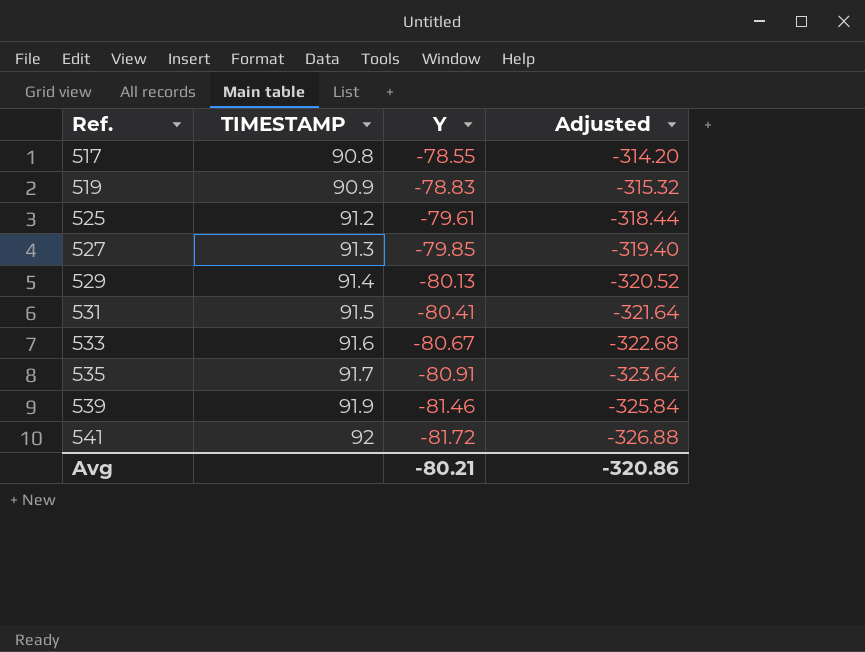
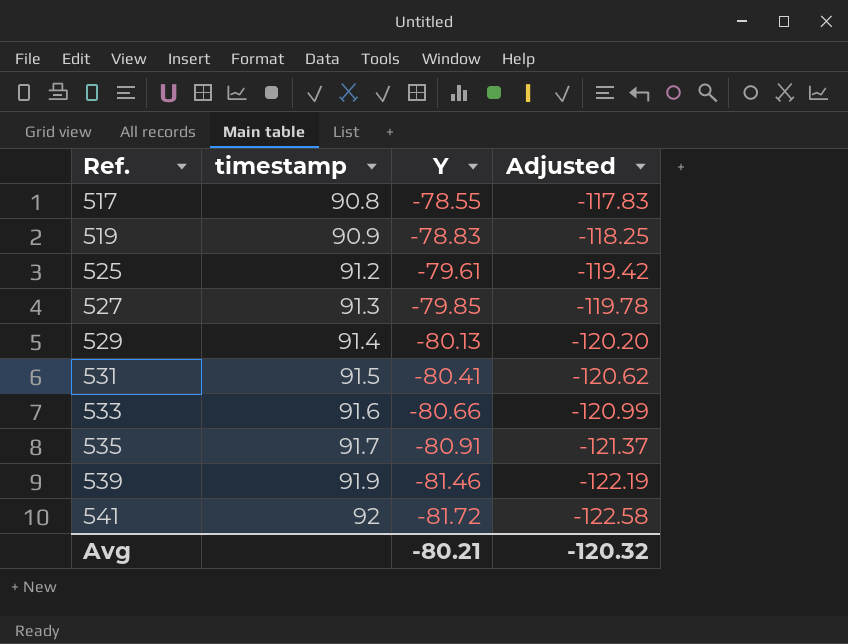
column name: TIMESTAMP -> timestamp
column Adjusted | formula: [Y] * 4 -> [Y] * 1.5
533 | Y: -80.67 -> -80.66
Avg | Adjusted: -320.86 -> -120.32

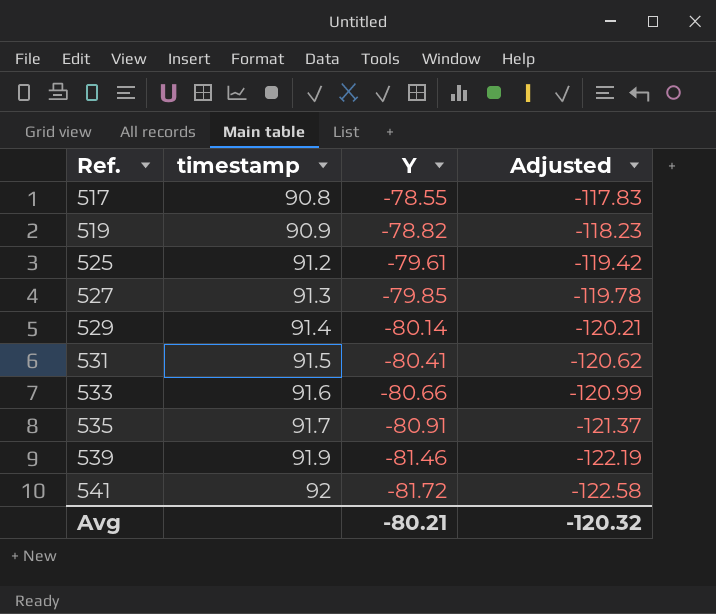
519 | Y: -78.83 -> -78.82
519 | Adjusted: -118.25 -> -118.23
529 | Y: -80.13 -> -80.14
529 | Adjusted: -120.20 -> -120.21

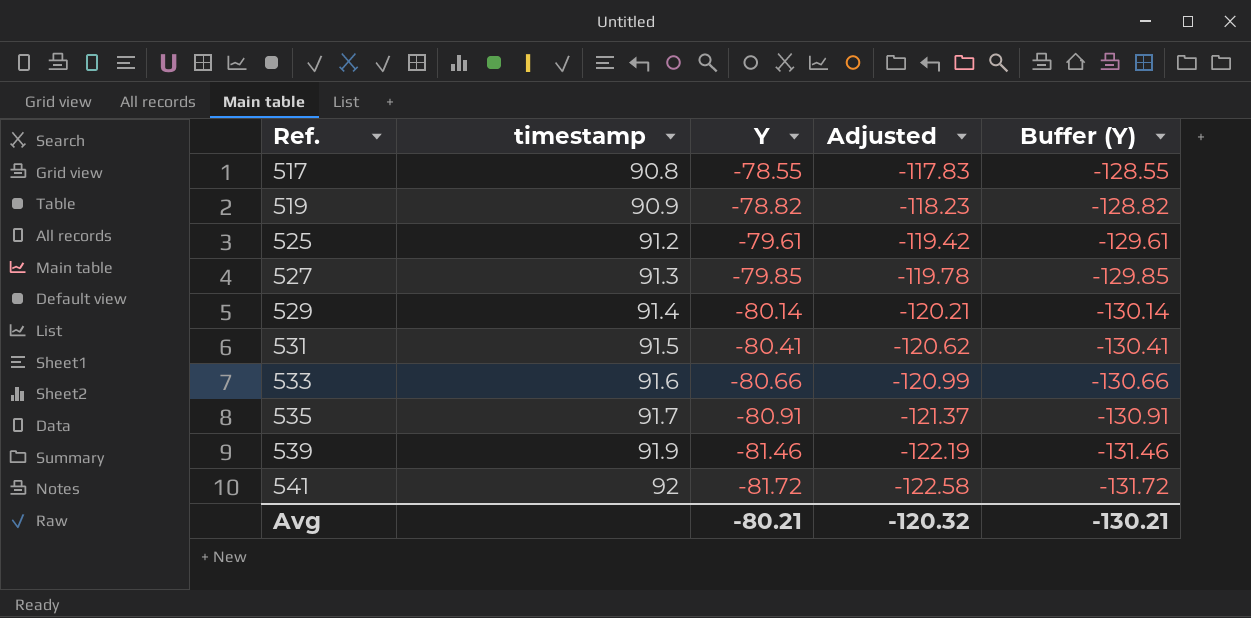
column Buffer (Y) | formula: none -> [Y] - 50

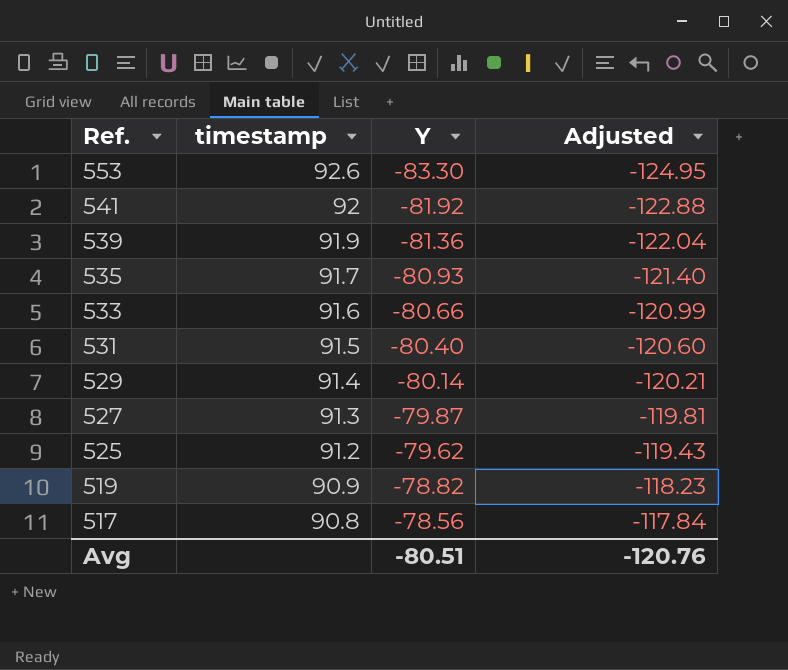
row order: Ref. ascending -> Ref. descending
column Buffer (Y) | formula: [Y] - 50 -> none
row 553: none -> 92.6 | -83.30 | -124.95
541 | Y: -81.72 -> -81.92
541 | Adjusted: -122.58 -> -122.88
539 | Y: -81.46 -> -81.36
539 | Adjusted: -122.19 -> -122.04
535 | Y: -80.91 -> -80.93
535 | Adjusted: -121.37 -> -121.40
531 | Y: -80.41 -> -80.40
531 | Adjusted: -120.62 -> -120.60
527 | Y: -79.85 -> -79.87
527 | Adjusted: -119.78 -> -119.81
525 | Y: -79.61 -> -79.62
525 | Adjusted: -119.42 -> -119.43
517 | Y: -78.55 -> -78.56
517 | Adjusted: -117.83 -> -117.84
Avg | Y: -80.21 -> -80.51
Avg | Adjusted: -120.32 -> -120.76

